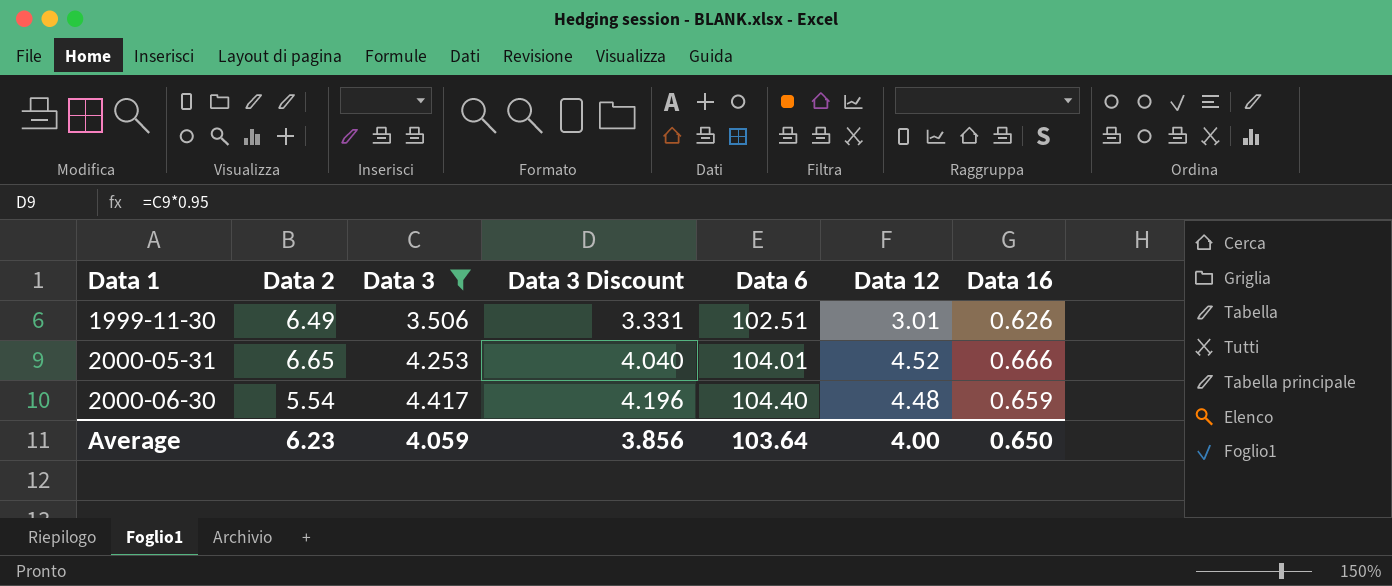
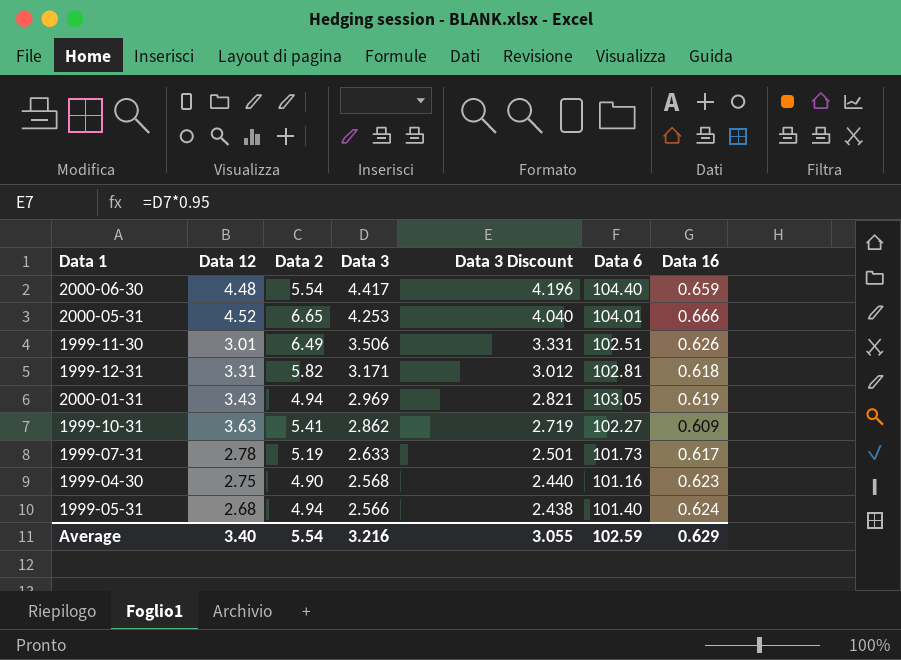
filter: Data 3 >= 3.506 -> none
row order: Data 1 ascending -> Data 3 descending
column Data 12 | position: 6 -> 2
Average | Data 12: 4.00 -> 3.40
Average | Data 2: 6.23 -> 5.54
Average | Data 3: 4.059 -> 3.216
Average | Data 3 Discount: 3.856 -> 3.055
Average | Data 6: 103.64 -> 102.59
Average | Data 16: 0.650 -> 0.629

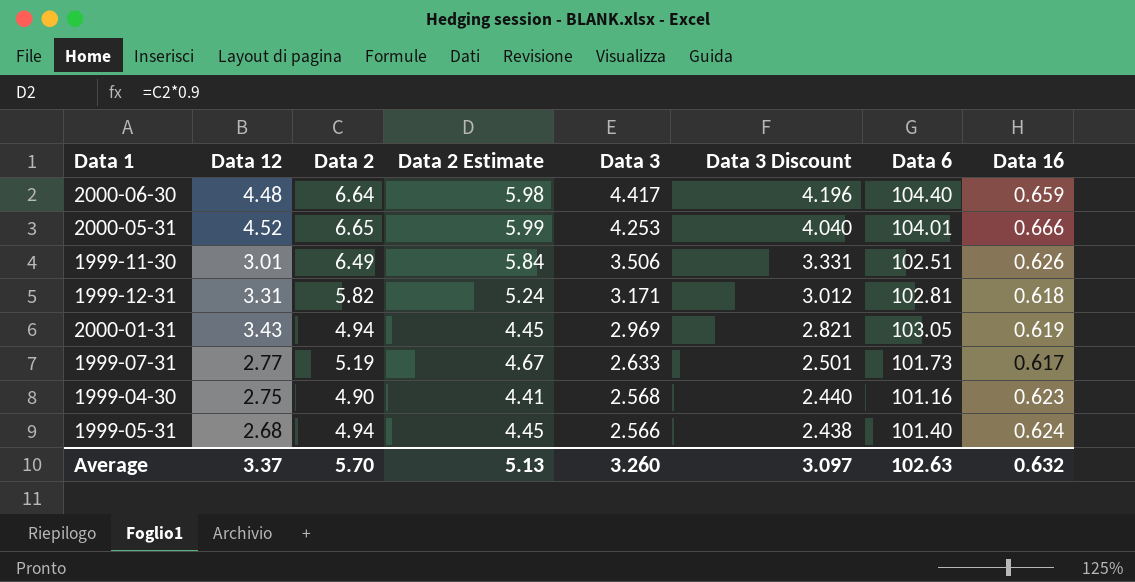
column Data 2 Estimate | formula: none -> [Data 2] * 0.9
row 1999-10-31: 3.63 | 5.41 | 2.862 | 2.719 | 102.27 | 0.609 -> none
2000-06-30 | Data 2: 5.54 -> 6.64
1999-07-31 | Data 12: 2.78 -> 2.77
Average | Data 12: 3.40 -> 3.37
Average | Data 2: 5.54 -> 5.70
Average | Data 3: 3.216 -> 3.260
Average | Data 3 Discount: 3.055 -> 3.097
Average | Data 6: 102.59 -> 102.63
Average | Data 16: 0.629 -> 0.632

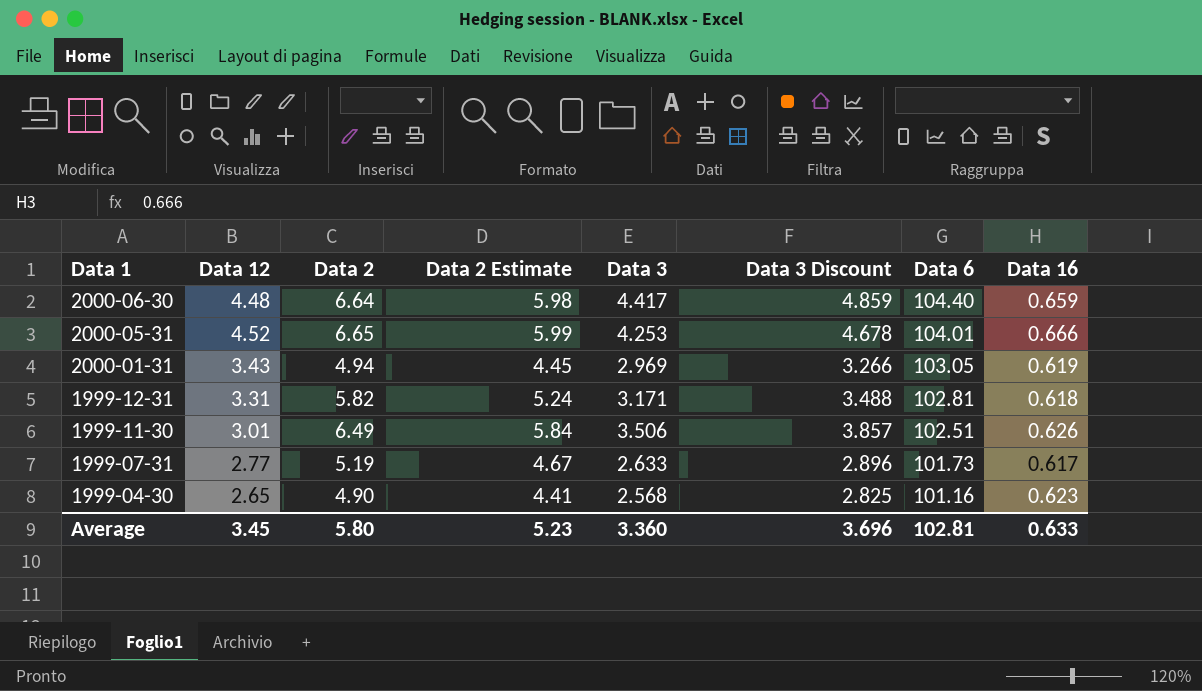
row order: Data 3 descending -> Data 1 descending
column Data 3 Discount | formula: [Data 3] * 0.95 -> [Data 3] * 1.1
row 1999-05-31: 2.68 | 4.94 | 4.45 | 2.566 | 2.438 | 101.40 | 0.624 -> none
1999-04-30 | Data 12: 2.75 -> 2.65
Average | Data 12: 3.37 -> 3.45
Average | Data 2: 5.70 -> 5.80
Average | Data 2 Estimate: 5.13 -> 5.23
Average | Data 3: 3.260 -> 3.360
Average | Data 3 Discount: 3.097 -> 3.696
Average | Data 6: 102.63 -> 102.81
Average | Data 16: 0.632 -> 0.633

